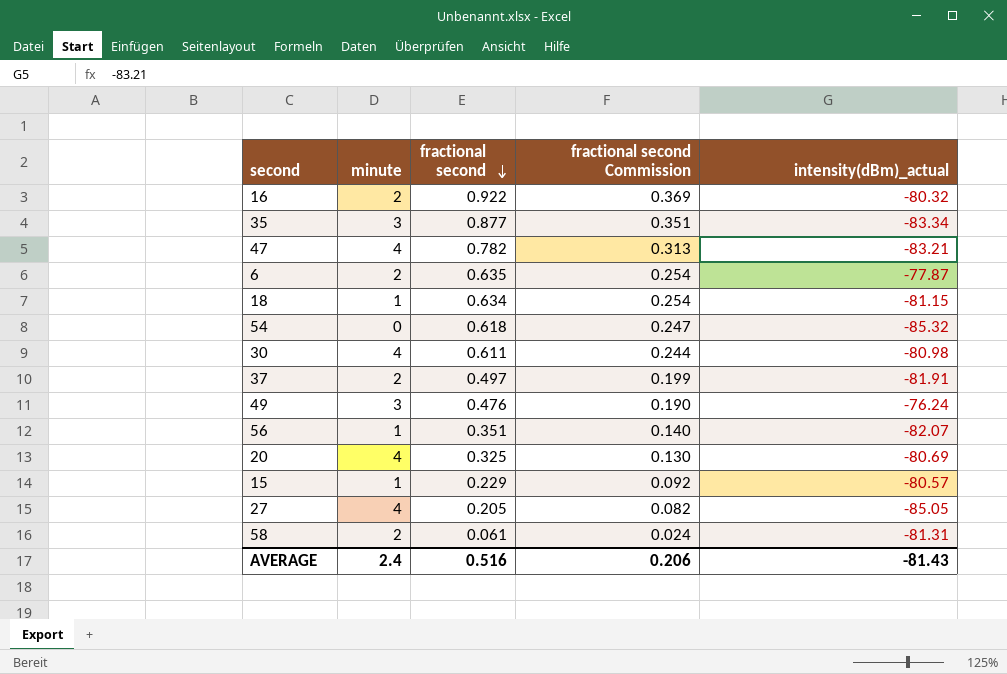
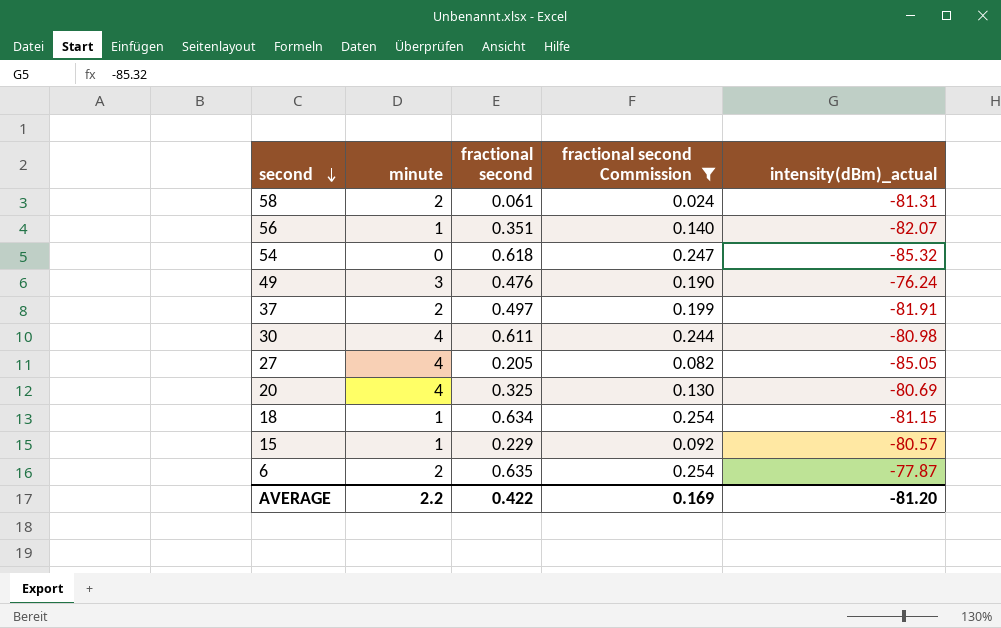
filter: none -> fractional second Commission <= 0.254
row order: fractional second descending -> second descending
AVERAGE | minute: 2.4 -> 2.2
AVERAGE | fractional second: 0.516 -> 0.422
AVERAGE | fractional second Commission: 0.206 -> 0.169
AVERAGE | intensity(dBm)_actual: -81.43 -> -81.20

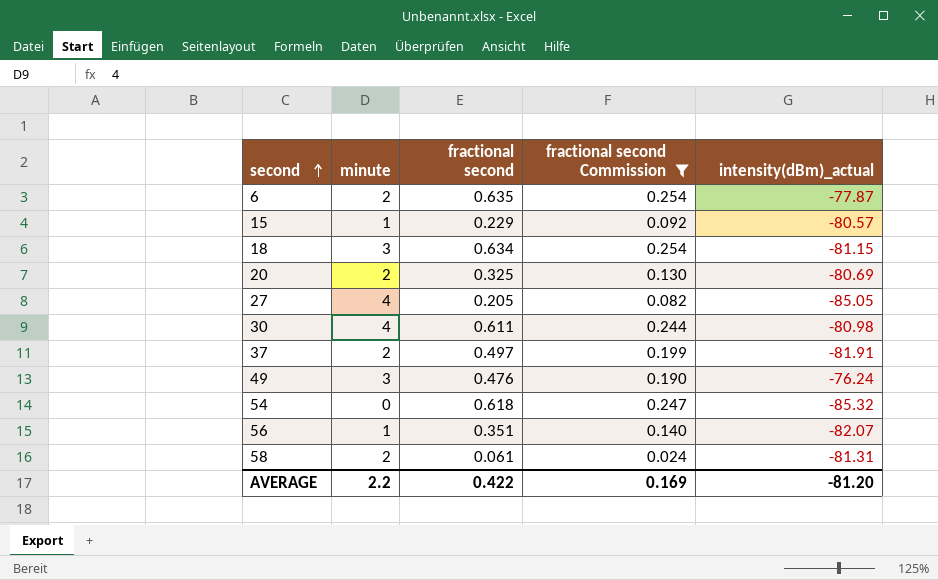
row order: second descending -> second ascending
18 | minute: 1 -> 3
20 | minute: 4 -> 2

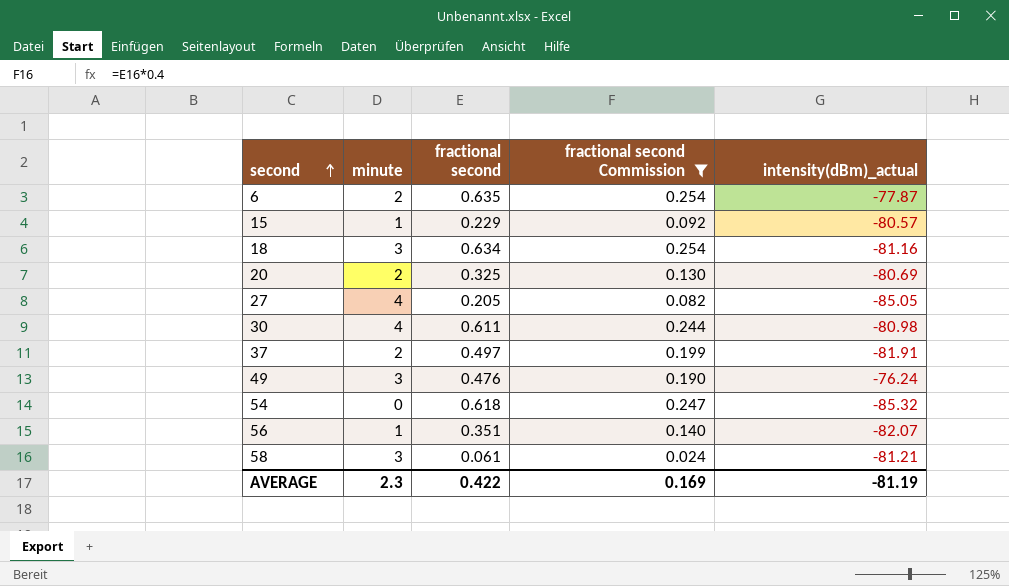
18 | intensity(dBm)_actual: -81.15 -> -81.16
58 | minute: 2 -> 3
58 | intensity(dBm)_actual: -81.31 -> -81.21
AVERAGE | minute: 2.2 -> 2.3
AVERAGE | intensity(dBm)_actual: -81.20 -> -81.19

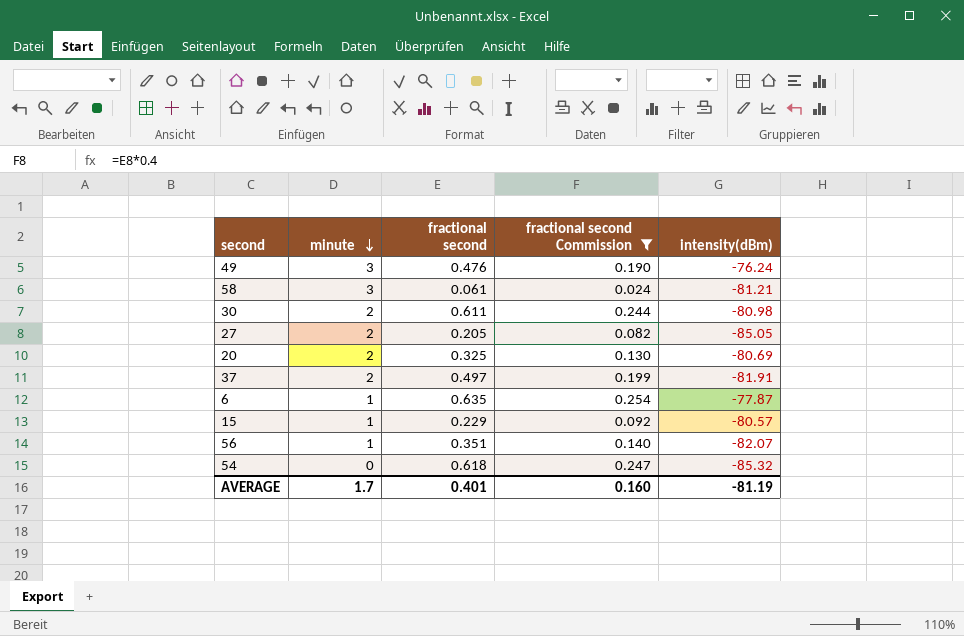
row order: second ascending -> minute descending
column name: intensity(dBm)_actual -> intensity(dBm)
row 18: 3 | 0.634 | 0.254 | -81.16 -> none
30 | minute: 4 -> 2
27 | minute: 4 -> 2
6 | minute: 2 -> 1
AVERAGE | minute: 2.3 -> 1.7
AVERAGE | fractional second: 0.422 -> 0.401
AVERAGE | fractional second Commission: 0.169 -> 0.160

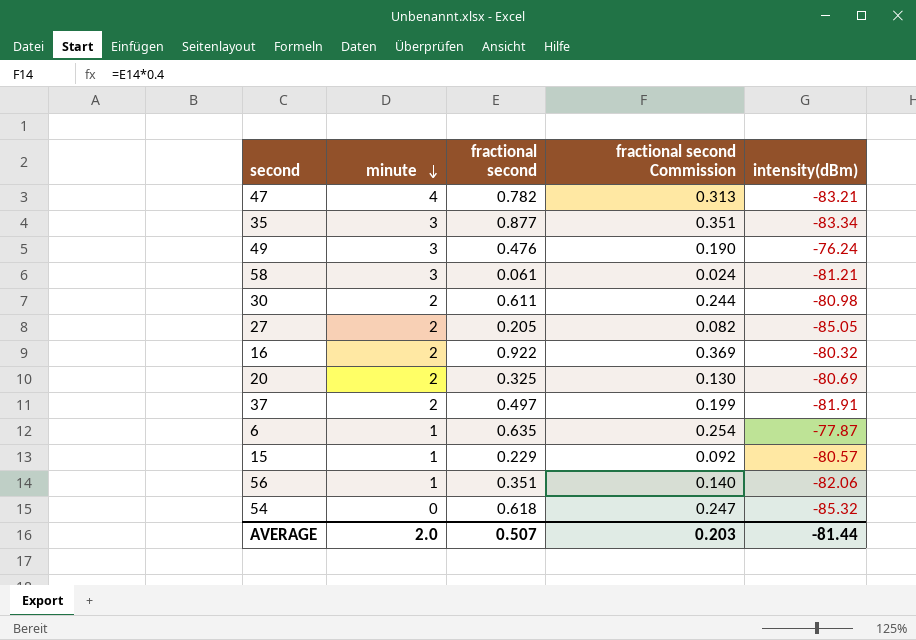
filter: fractional second Commission <= 0.254 -> none
56 | intensity(dBm): -82.07 -> -82.06
AVERAGE | minute: 1.7 -> 2.0
AVERAGE | fractional second: 0.401 -> 0.507
AVERAGE | fractional second Commission: 0.160 -> 0.203
AVERAGE | intensity(dBm): -81.19 -> -81.44

